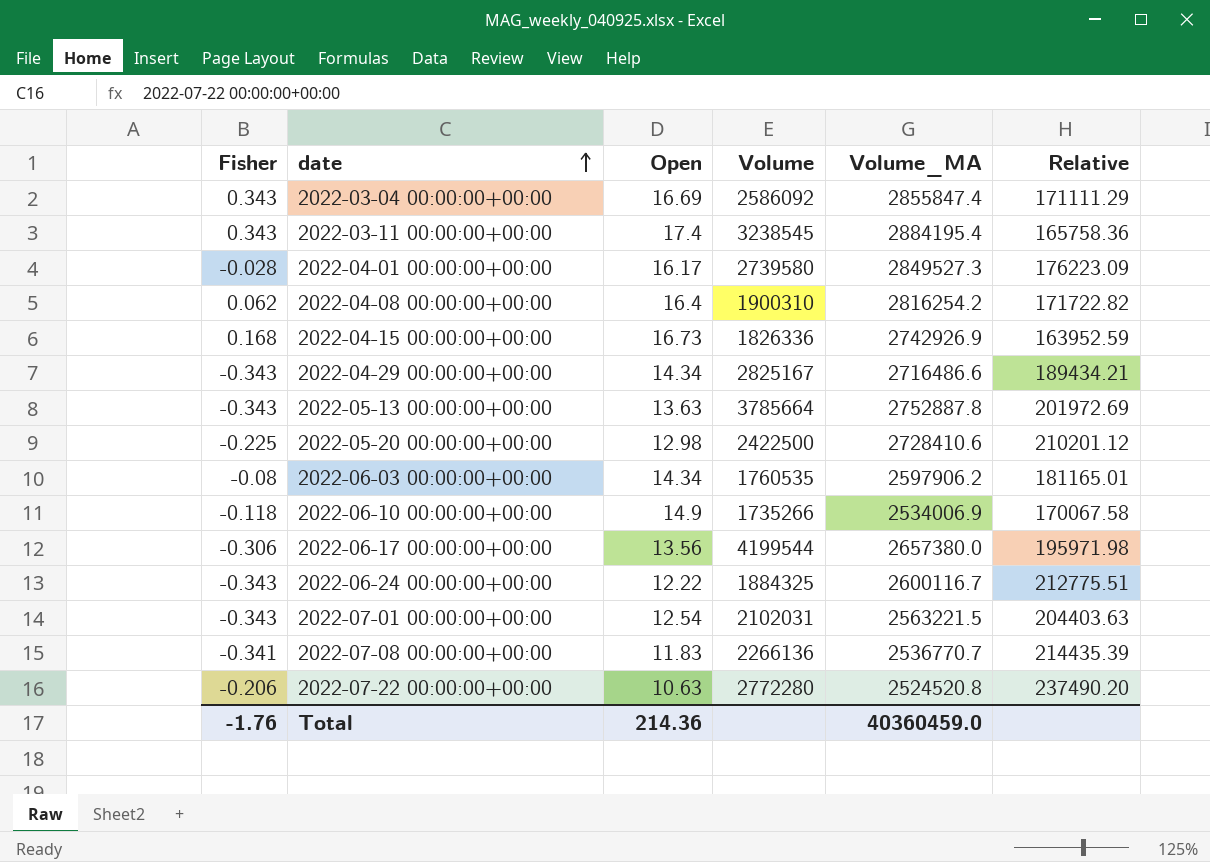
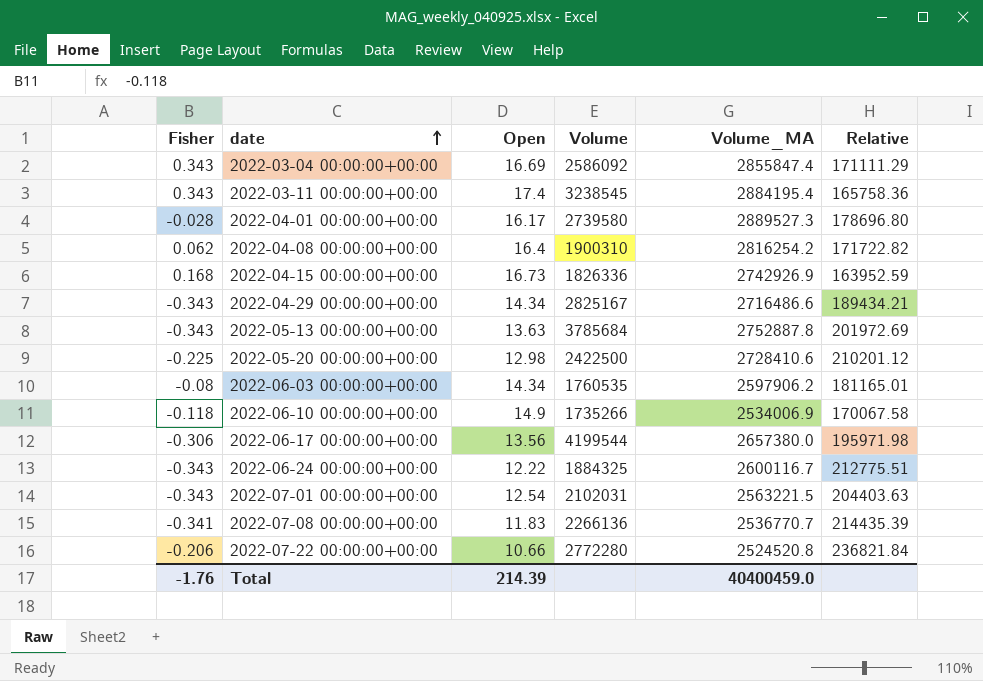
2022-04-01 00:00:00+00:00 | Volume_MA: 2849527.3 -> 2889527.3
2022-04-01 00:00:00+00:00 | Relative: 176223.09 -> 178696.80
2022-05-13 00:00:00+00:00 | Volume: 3785664 -> 3785684
2022-07-22 00:00:00+00:00 | Open: 10.63 -> 10.66
2022-07-22 00:00:00+00:00 | Relative: 237490.20 -> 236821.84
Total | Open: 214.36 -> 214.39
Total | Volume_MA: 40360459.0 -> 40400459.0

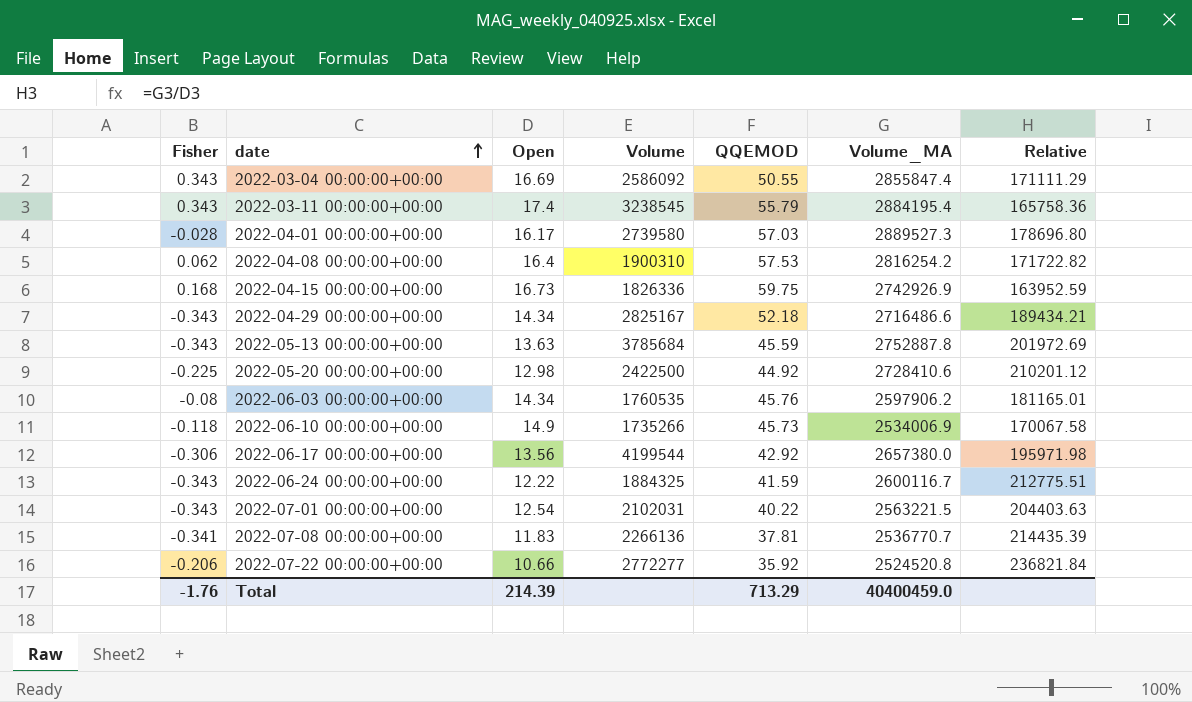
column QQEMOD | position: none -> 5
2022-07-22 00:00:00+00:00 | Volume: 2772280 -> 2772277

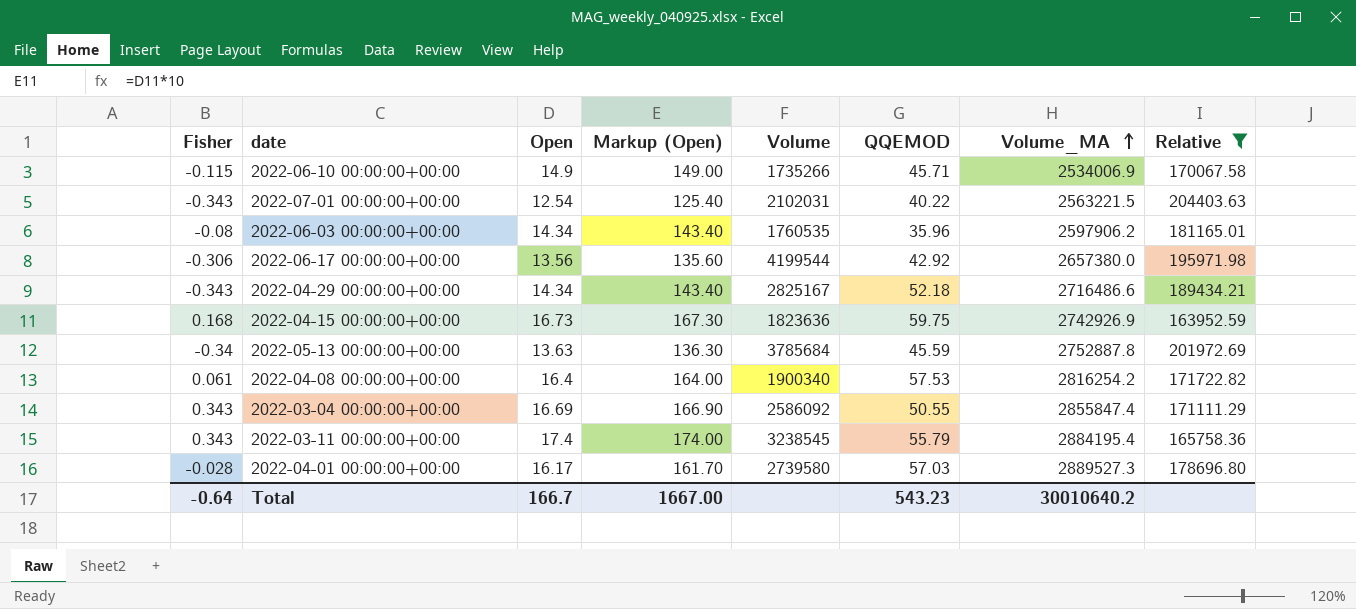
filter: none -> Relative <= 204403.63
row order: date ascending -> Volume_MA ascending
column Markup (Open) | formula: none -> [Open] * 10
2022-06-10 00:00:00+00:00 | Fisher: -0.118 -> -0.115
2022-06-10 00:00:00+00:00 | QQEMOD: 45.73 -> 45.71
2022-06-03 00:00:00+00:00 | QQEMOD: 45.76 -> 35.96
2022-04-15 00:00:00+00:00 | Volume: 1826336 -> 1823636
2022-05-13 00:00:00+00:00 | Fisher: -0.343 -> -0.34
2022-04-08 00:00:00+00:00 | Fisher: 0.062 -> 0.061
2022-04-08 00:00:00+00:00 | Volume: 1900310 -> 1900340
Total | Fisher: -1.76 -> -0.64
Total | Open: 214.39 -> 166.7
Total | QQEMOD: 713.29 -> 543.23
Total | Volume_MA: 40400459.0 -> 30010640.2

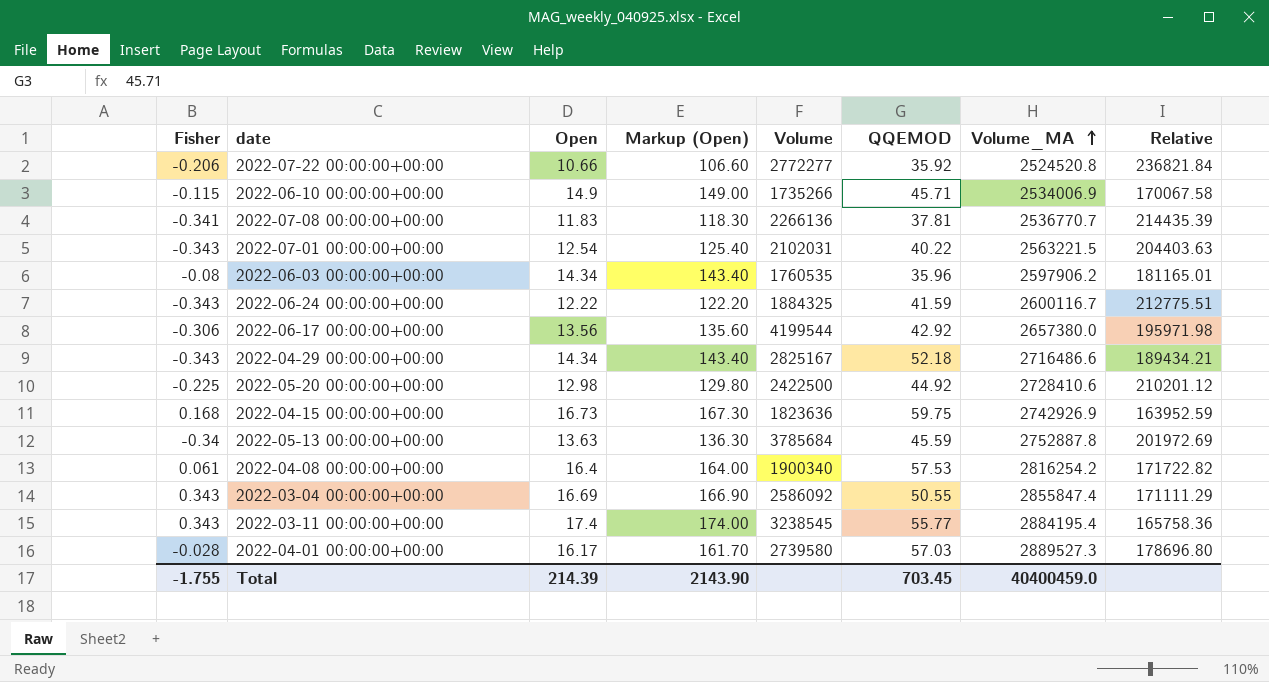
filter: Relative <= 204403.63 -> none
2022-03-11 00:00:00+00:00 | QQEMOD: 55.79 -> 55.77
Total | Fisher: -0.64 -> -1.755
Total | Open: 166.7 -> 214.39
Total | Markup (Open): 1667.00 -> 2143.90
Total | QQEMOD: 543.23 -> 703.45
Total | Volume_MA: 30010640.2 -> 40400459.0

